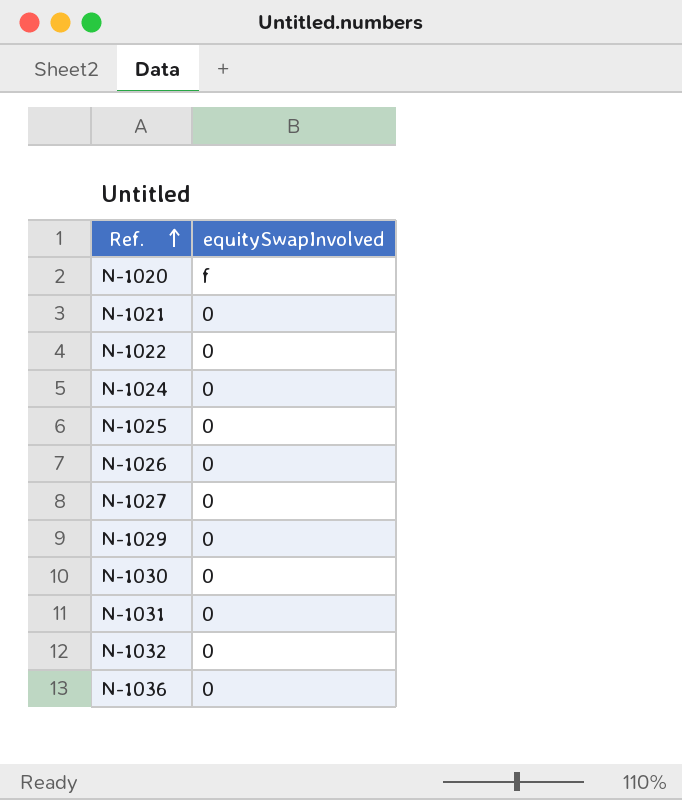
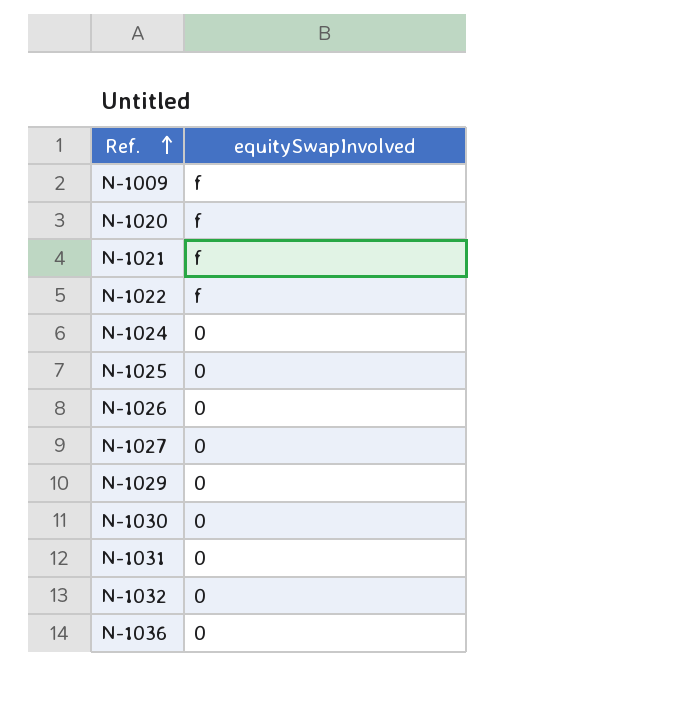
row N-1009: none -> f
N-1021 | equitySwapInvolved: 0 -> f
N-1022 | equitySwapInvolved: 0 -> f

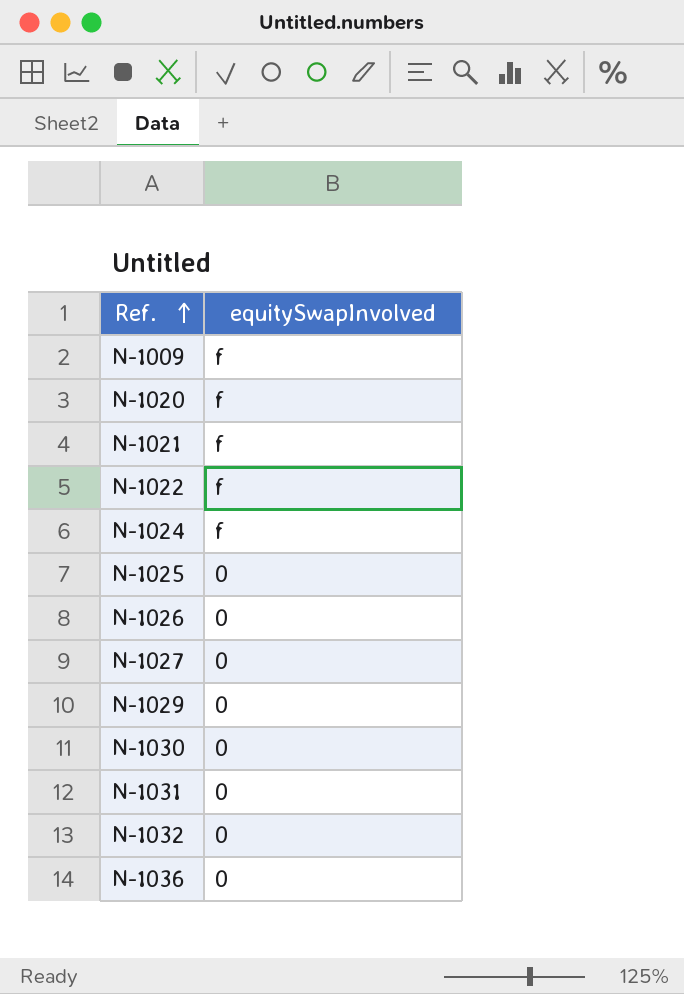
N-1024 | equitySwapInvolved: 0 -> f

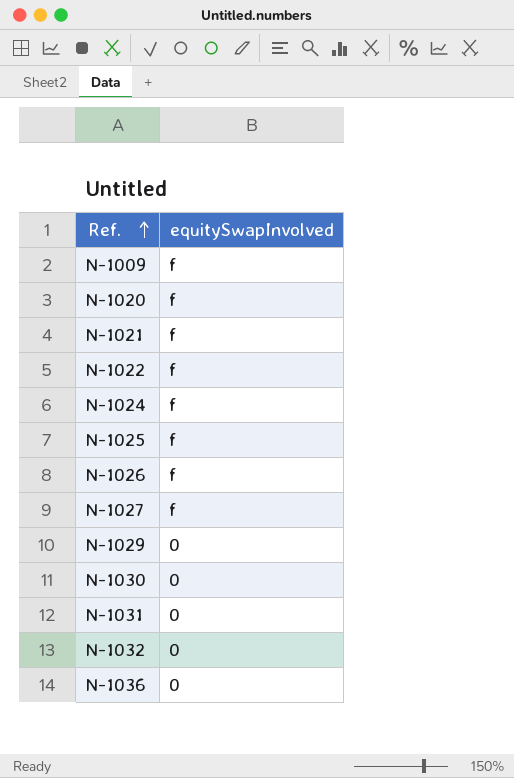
N-1025 | equitySwapInvolved: 0 -> f
N-1026 | equitySwapInvolved: 0 -> f
N-1027 | equitySwapInvolved: 0 -> f

